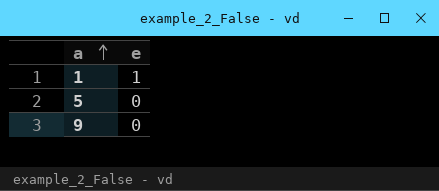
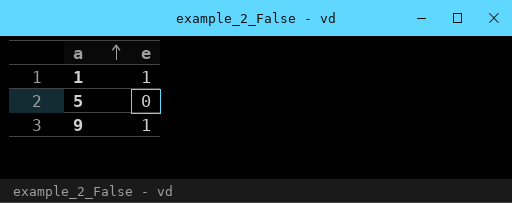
9 | e: 0 -> 1

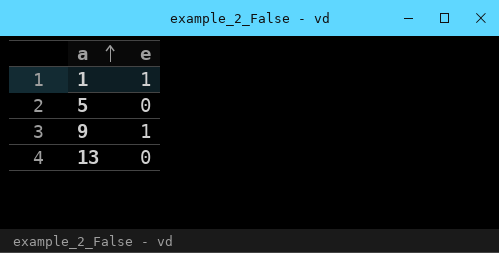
row 13: none -> 0

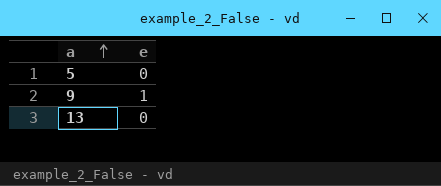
row 1: 1 -> none

